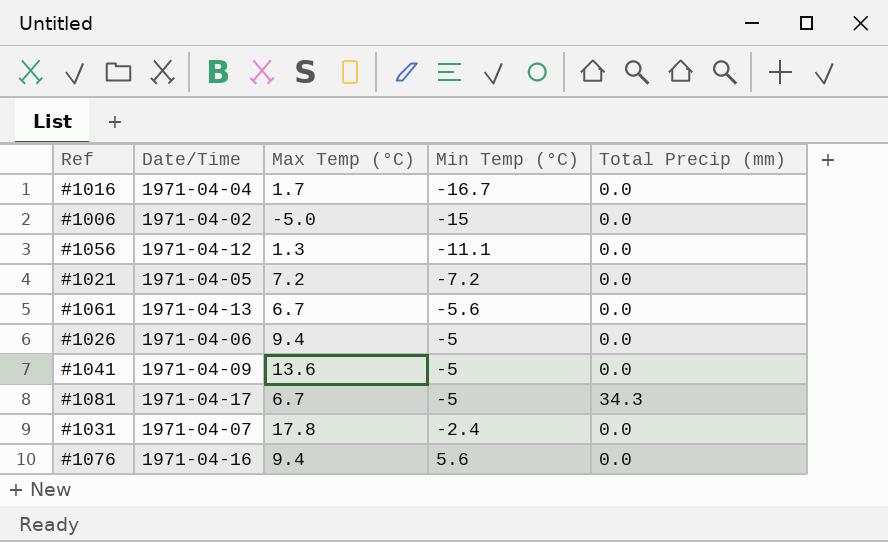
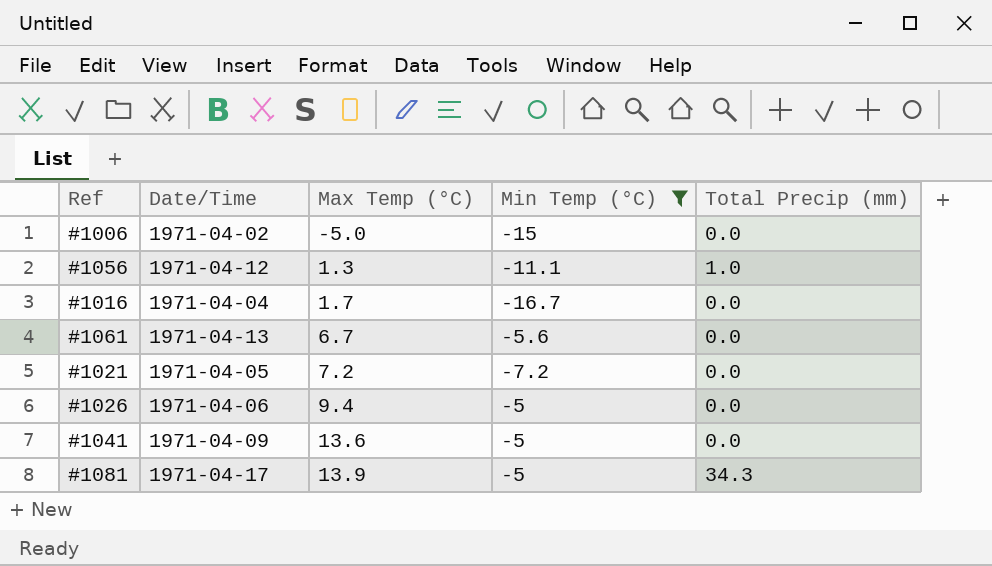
filter: none -> Min Temp (°C) <= -5
row order: Min Temp (°C) ascending -> Max Temp (°C) ascending
#1056 | Total Precip (mm): 0.0 -> 1.0
#1081 | Max Temp (°C): 6.7 -> 13.9

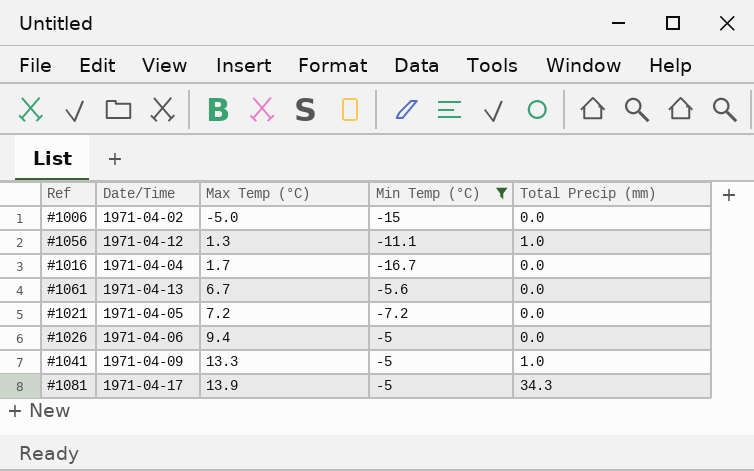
#1041 | Max Temp (°C): 13.6 -> 13.3
#1041 | Total Precip (mm): 0.0 -> 1.0

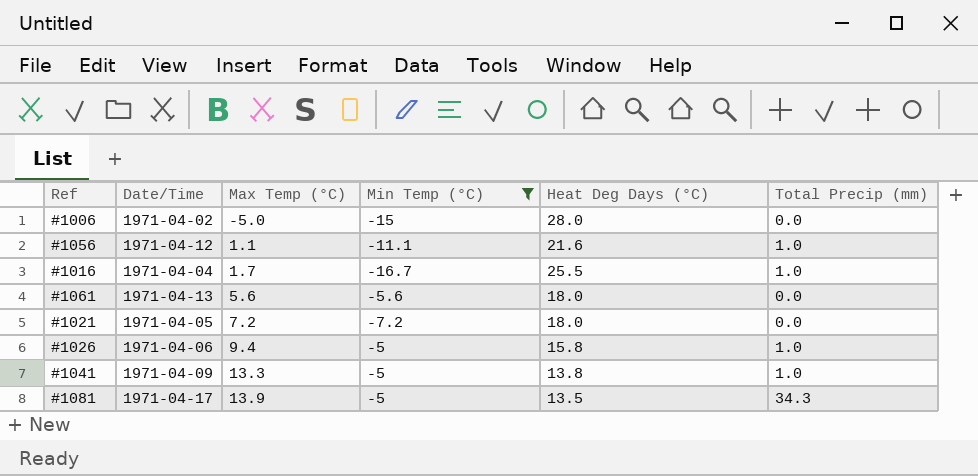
column Heat Deg Days (°C) | position: none -> 5
#1056 | Max Temp (°C): 1.3 -> 1.1
#1016 | Total Precip (mm): 0.0 -> 1.0
#1061 | Max Temp (°C): 6.7 -> 5.6
#1026 | Total Precip (mm): 0.0 -> 1.0

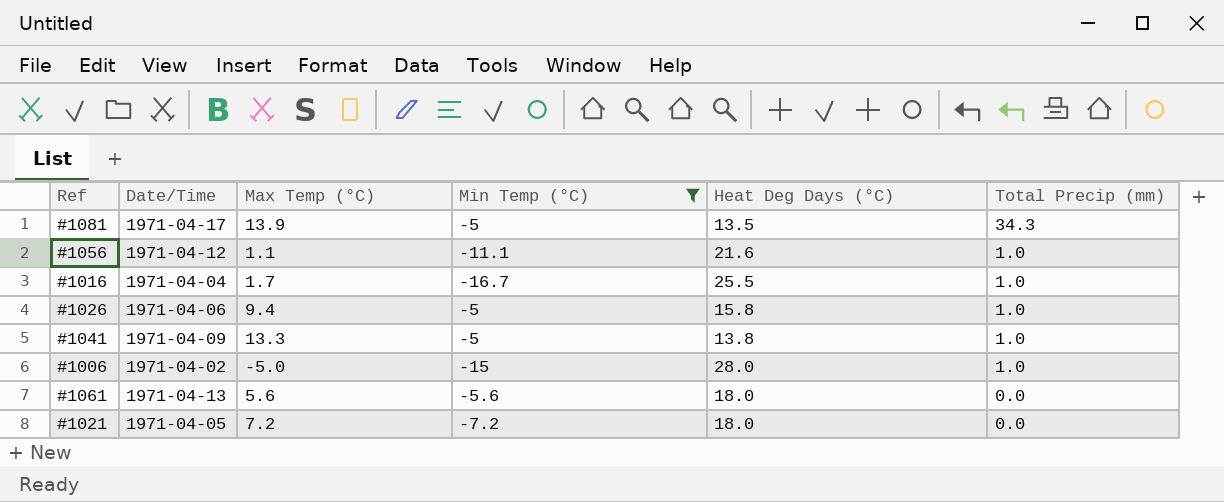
row order: Max Temp (°C) ascending -> Total Precip (mm) descending
#1006 | Total Precip (mm): 0.0 -> 1.0

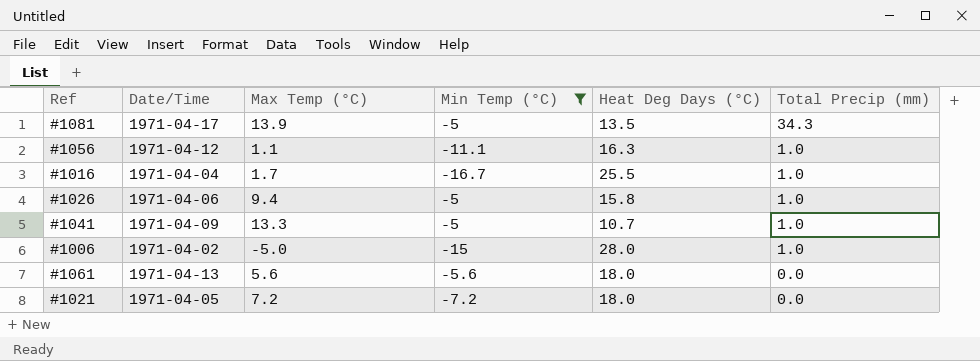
#1056 | Heat Deg Days (°C): 21.6 -> 16.3
#1041 | Heat Deg Days (°C): 13.8 -> 10.7

